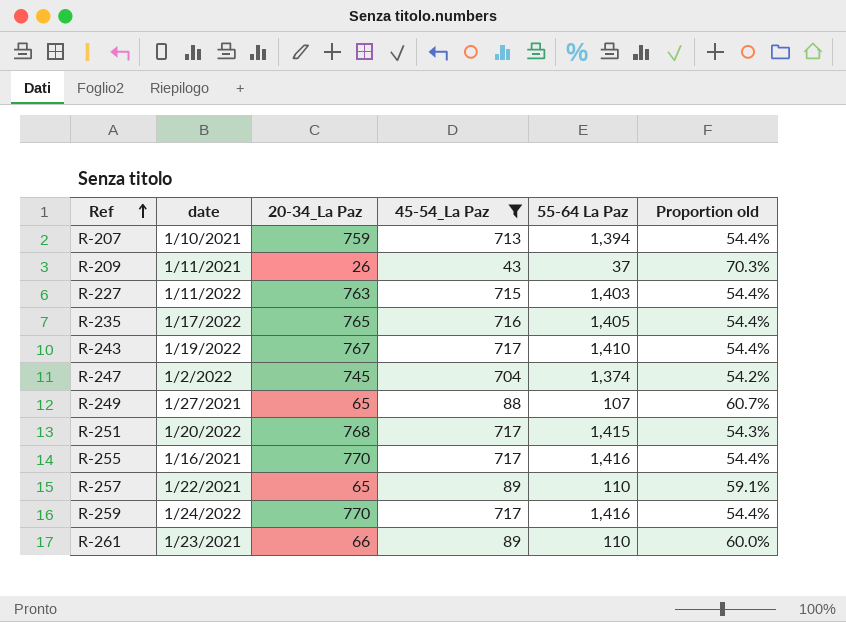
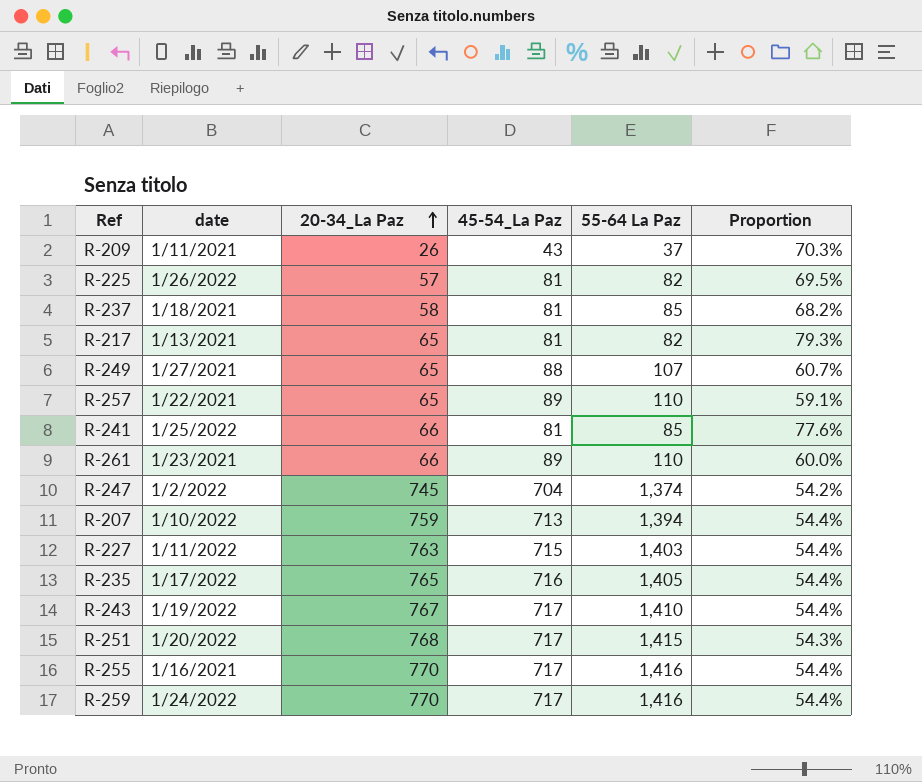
filter: 45-54_La Paz != 81 -> none
row order: Ref ascending -> 20-34_La Paz ascending
column name: Proportion old -> Proportion
R-207 | date: 1/10/2021 -> 1/10/2022

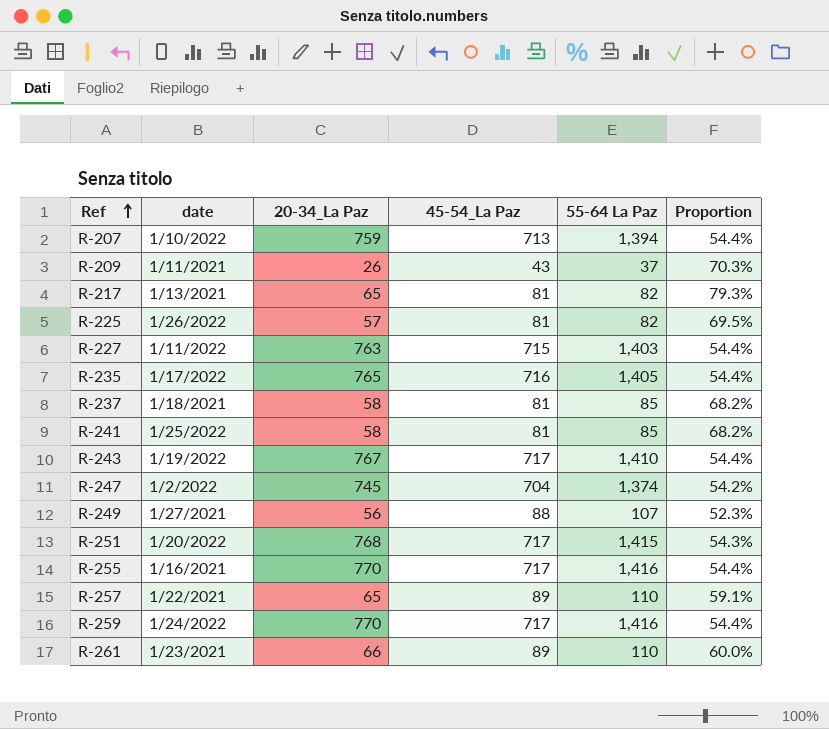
row order: 20-34_La Paz ascending -> Ref ascending
R-241 | 20-34_La Paz: 66 -> 58
R-241 | Proportion: 77.6% -> 68.2%
R-249 | 20-34_La Paz: 65 -> 56
R-249 | Proportion: 60.7% -> 52.3%

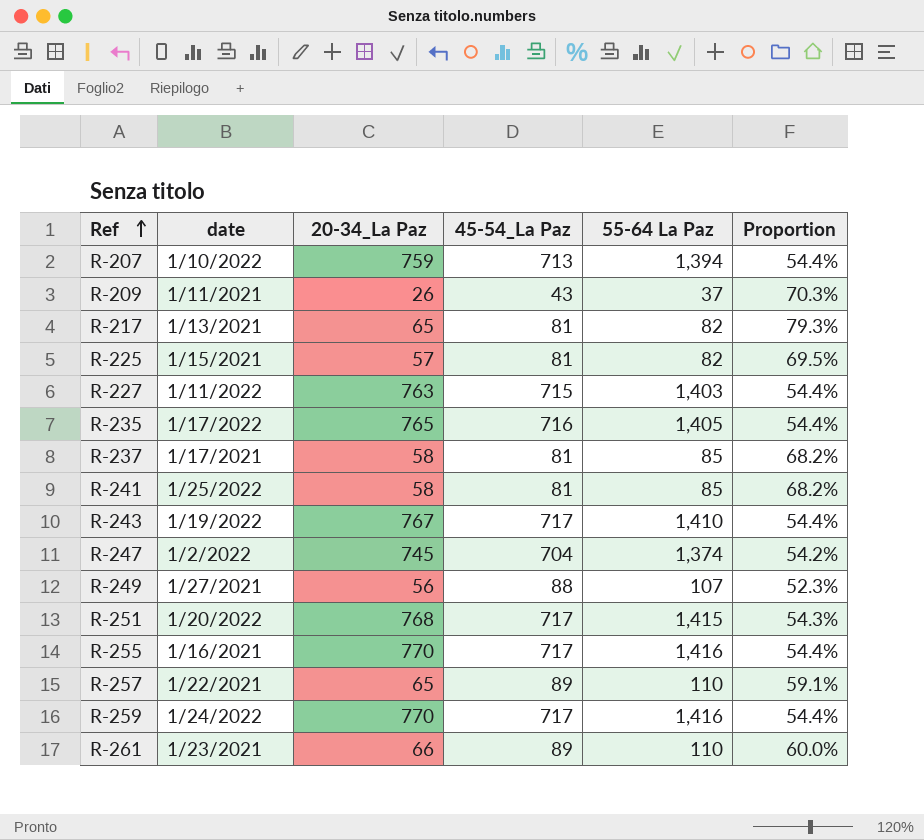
R-225 | date: 1/26/2022 -> 1/15/2021
R-237 | date: 1/18/2021 -> 1/17/2021

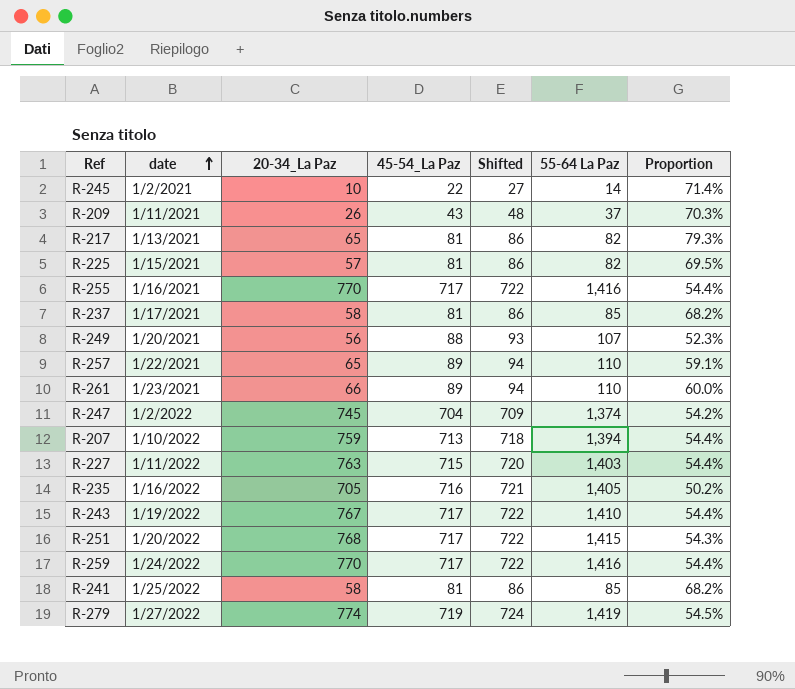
row order: Ref ascending -> date ascending
column Shifted | formula: none -> [45-54_La Paz] + 5
row R-245: none -> 1/2/2021 | 10 | 22 | 27 | 14 | 71.4%
R-249 | date: 1/27/2021 -> 1/20/2021
R-235 | date: 1/17/2022 -> 1/16/2022
R-235 | 20-34_La Paz: 765 -> 705
R-235 | Proportion: 54.4% -> 50.2%
row R-279: none -> 1/27/2022 | 774 | 719 | 724 | 1,419 | 54.5%

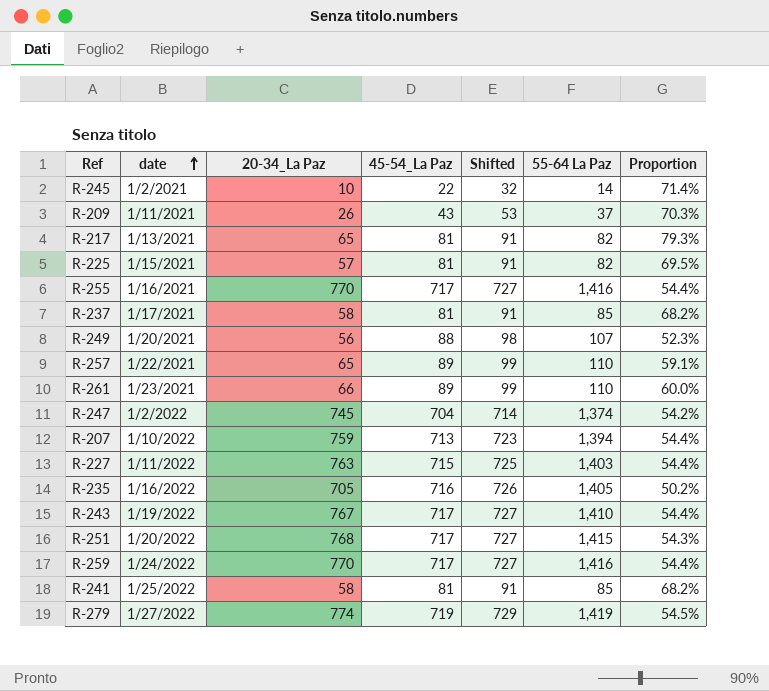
column Shifted | formula: [45-54_La Paz] + 5 -> [45-54_La Paz] + 10

